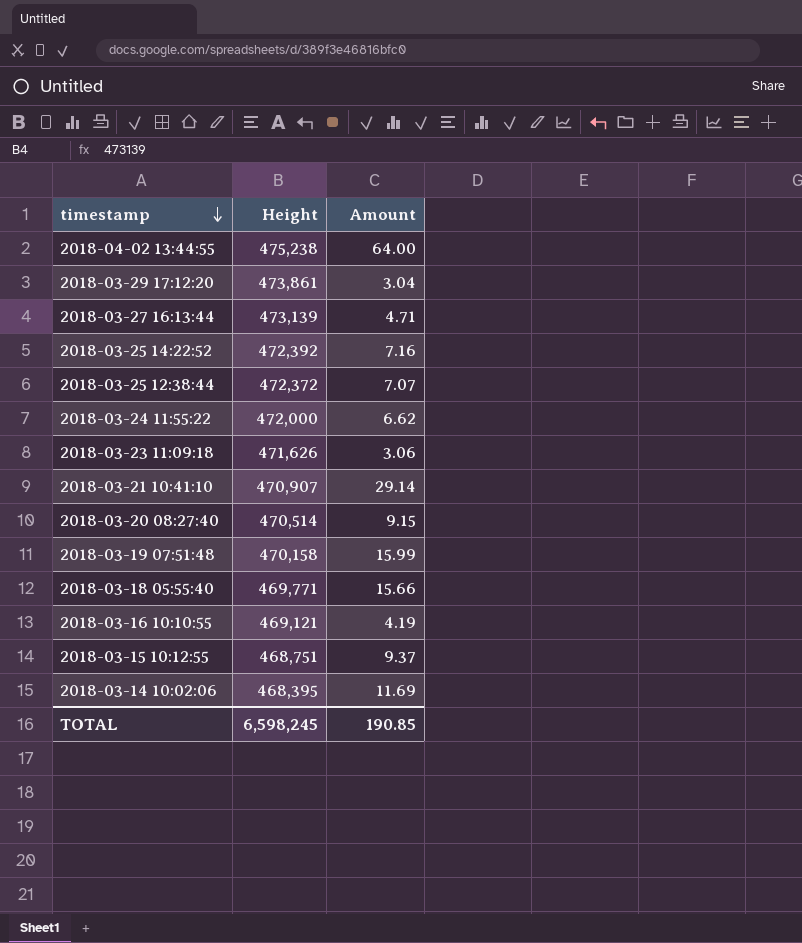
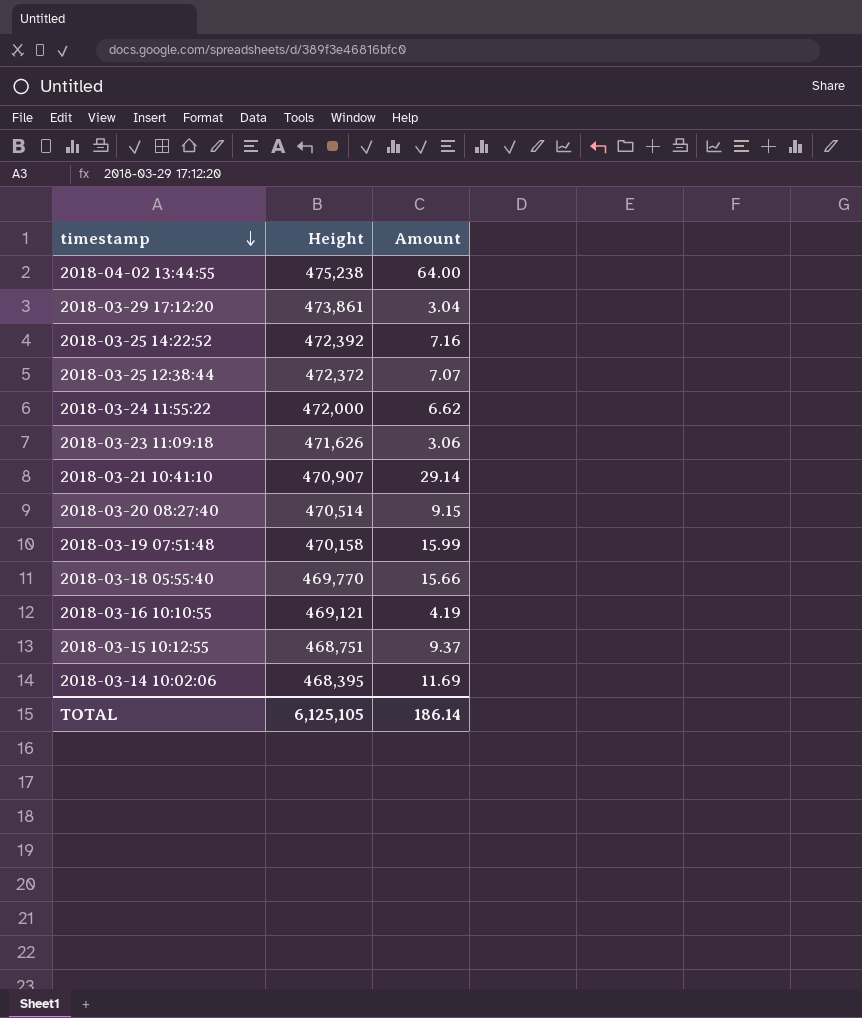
row 2018-03-27 16:13:44: 473,139 | 4.71 -> none
2018-03-18 05:55:40 | Height: 469,771 -> 469,770
TOTAL | Height: 6,598,245 -> 6,125,105
TOTAL | Amount: 190.85 -> 186.14

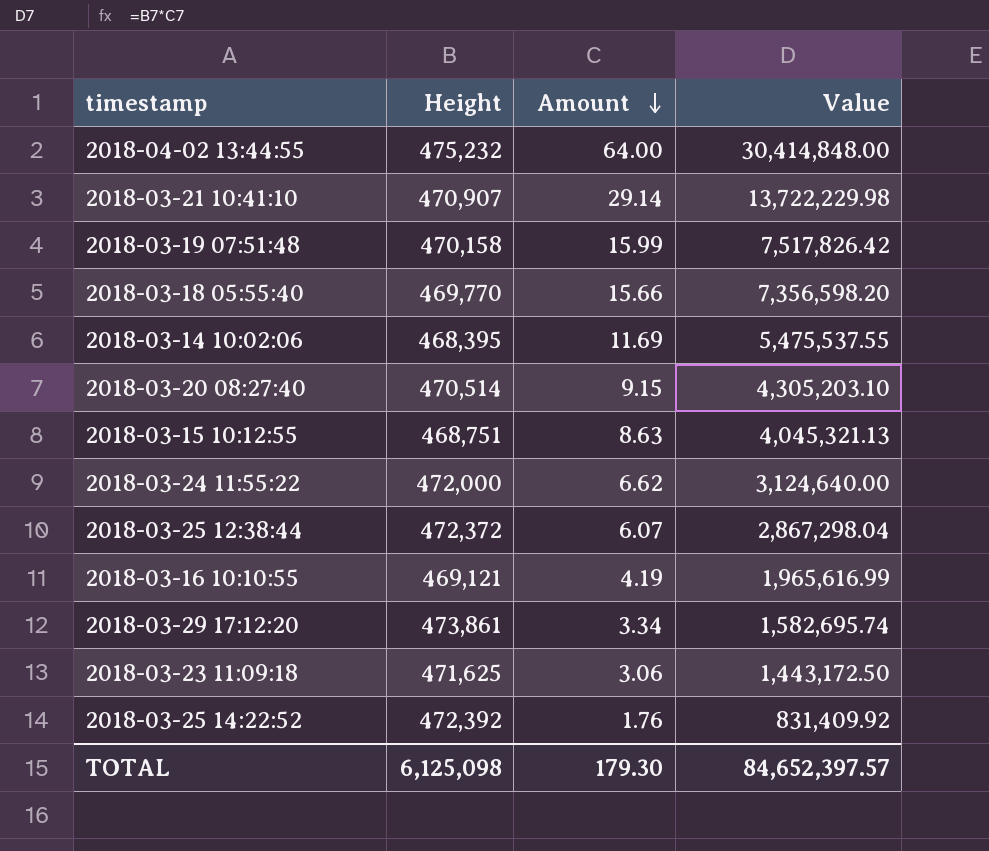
row order: timestamp descending -> Amount descending
column Value | formula: none -> [Height] * [Amount]
2018-04-02 13:44:55 | Height: 475,238 -> 475,232
2018-03-15 10:12:55 | Amount: 9.37 -> 8.63
2018-03-25 12:38:44 | Amount: 7.07 -> 6.07
2018-03-29 17:12:20 | Amount: 3.04 -> 3.34
2018-03-23 11:09:18 | Height: 471,626 -> 471,625
2018-03-25 14:22:52 | Amount: 7.16 -> 1.76
TOTAL | Height: 6,125,105 -> 6,125,098
TOTAL | Amount: 186.14 -> 179.30

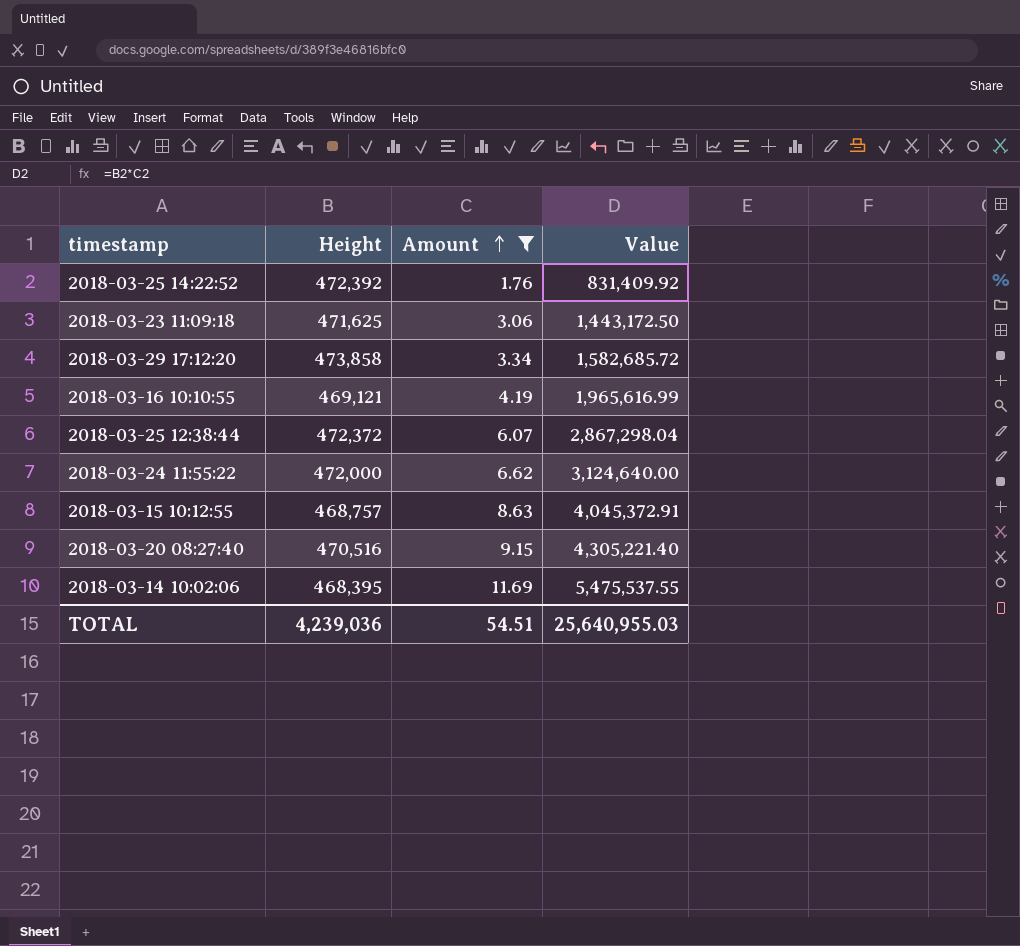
filter: none -> Amount <= 11.69
row order: Amount descending -> Amount ascending
2018-03-29 17:12:20 | Height: 473,861 -> 473,858
2018-03-29 17:12:20 | Value: 1,582,695.74 -> 1,582,685.72
2018-03-15 10:12:55 | Height: 468,751 -> 468,757
2018-03-15 10:12:55 | Value: 4,045,321.13 -> 4,045,372.91
2018-03-20 08:27:40 | Height: 470,514 -> 470,516
2018-03-20 08:27:40 | Value: 4,305,203.10 -> 4,305,221.40
TOTAL | Height: 6,125,098 -> 4,239,036
TOTAL | Amount: 179.30 -> 54.51
TOTAL | Value: 84,652,397.57 -> 25,640,955.03

